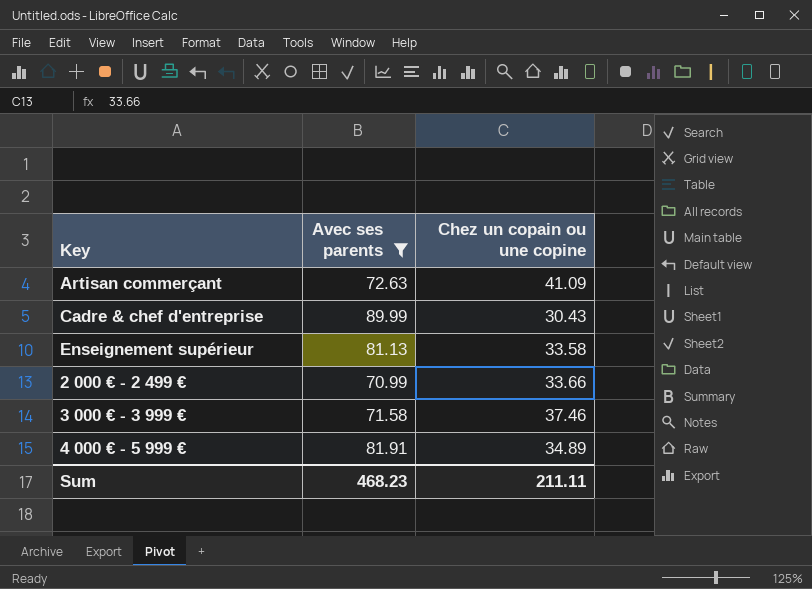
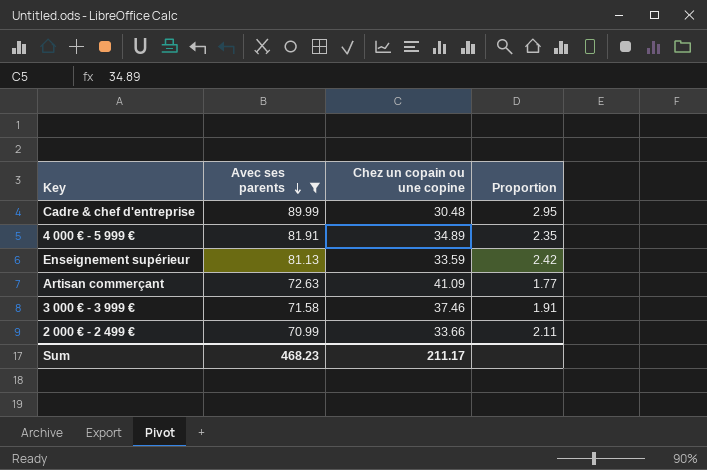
row order: none -> Avec ses parents descending
column Proportion | formula: none -> [Avec ses parents] / [Chez un copain ou une copine]
Cadre & chef d'entreprise | Chez un copain ou une copine: 30.43 -> 30.48
Enseignement supérieur | Chez un copain ou une copine: 33.58 -> 33.59
Sum | Chez un copain ou une copine: 211.11 -> 211.17

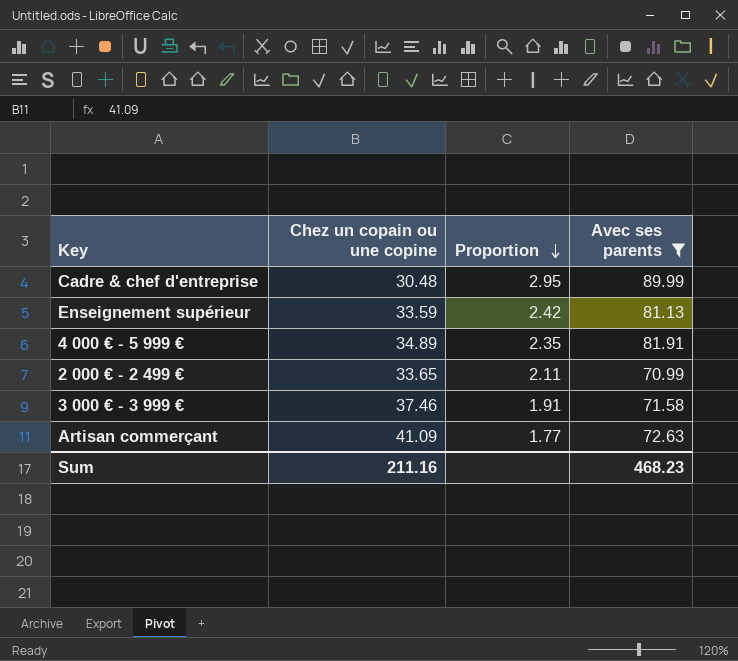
row order: Avec ses parents descending -> Proportion descending
column Avec ses parents | position: 2 -> 4
2 000 € - 2 499 € | Chez un copain ou une copine: 33.66 -> 33.65
Sum | Chez un copain ou une copine: 211.17 -> 211.16

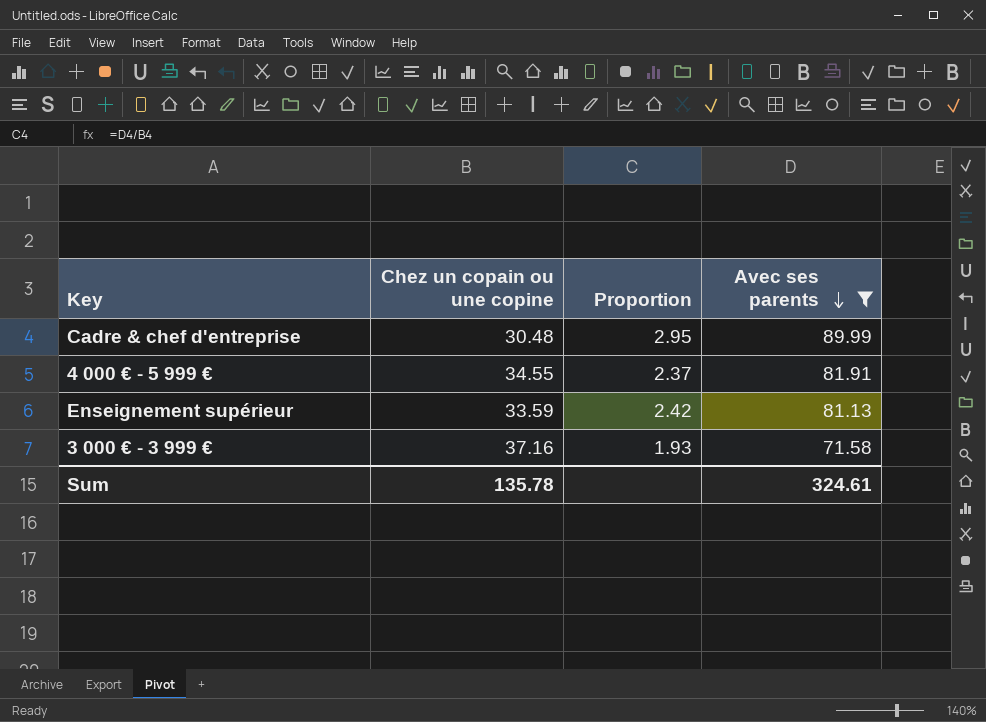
row order: Proportion descending -> Avec ses parents descending
row 2 000 € - 2 499 €: 33.65 | 2.11 | 70.99 -> none
row Artisan commerçant: 41.09 | 1.77 | 72.63 -> none
4 000 € - 5 999 € | Chez un copain ou une copine: 34.89 -> 34.55
4 000 € - 5 999 € | Proportion: 2.35 -> 2.37
3 000 € - 3 999 € | Chez un copain ou une copine: 37.46 -> 37.16
3 000 € - 3 999 € | Proportion: 1.91 -> 1.93
Sum | Chez un copain ou une copine: 211.16 -> 135.78
Sum | Avec ses parents: 468.23 -> 324.61

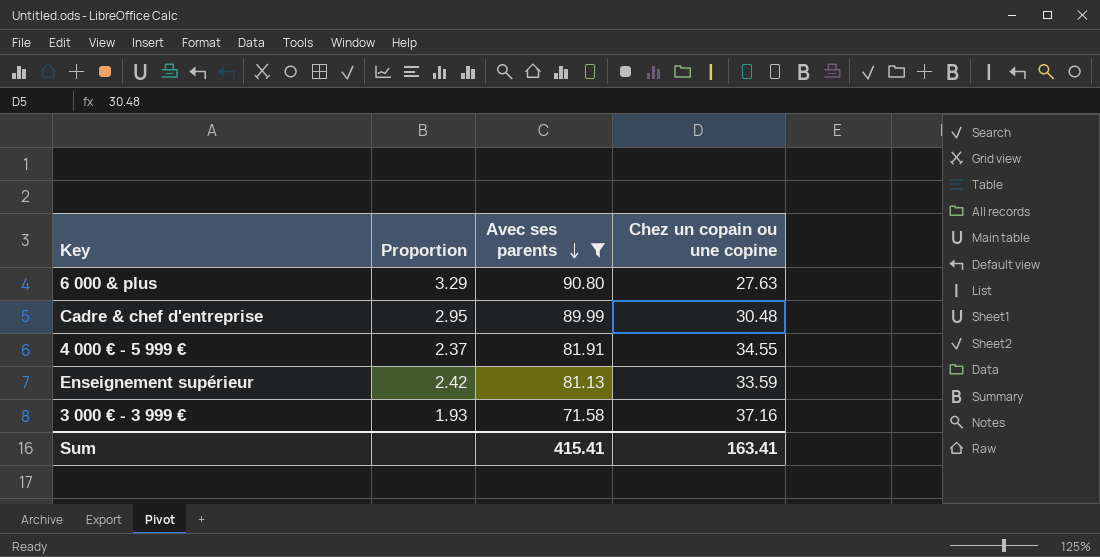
column Chez un copain ou une copine | position: 2 -> 4
row 6 000 & plus: none -> 3.29 | 90.80 | 27.63
Sum | Avec ses parents: 324.61 -> 415.41
Sum | Chez un copain ou une copine: 135.78 -> 163.41

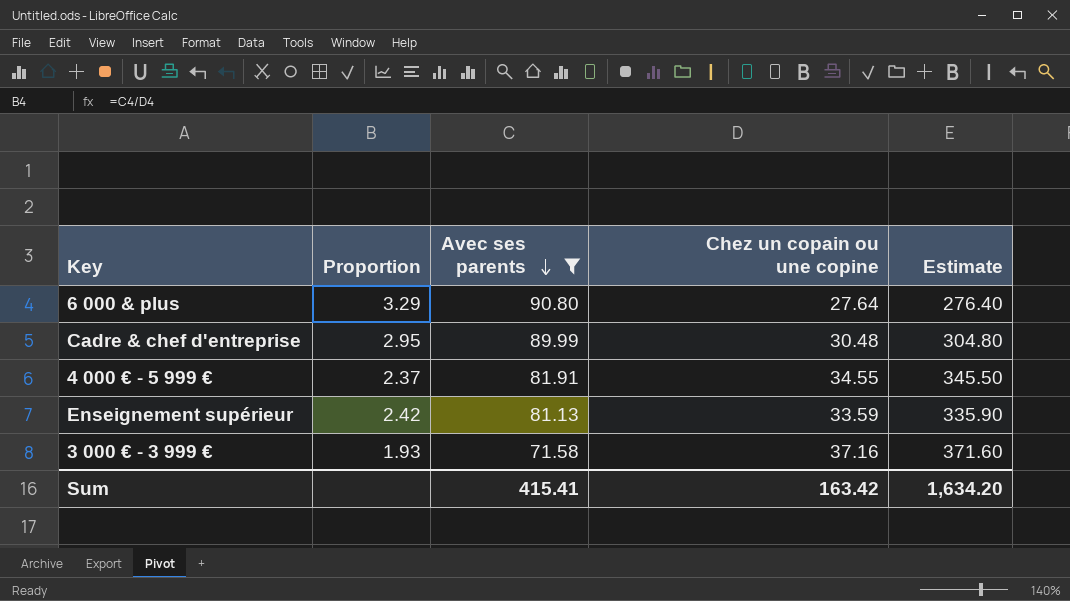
column Estimate | formula: none -> [Chez un copain ou une copine] * 10
6 000 & plus | Chez un copain ou une copine: 27.63 -> 27.64
Sum | Chez un copain ou une copine: 163.41 -> 163.42

